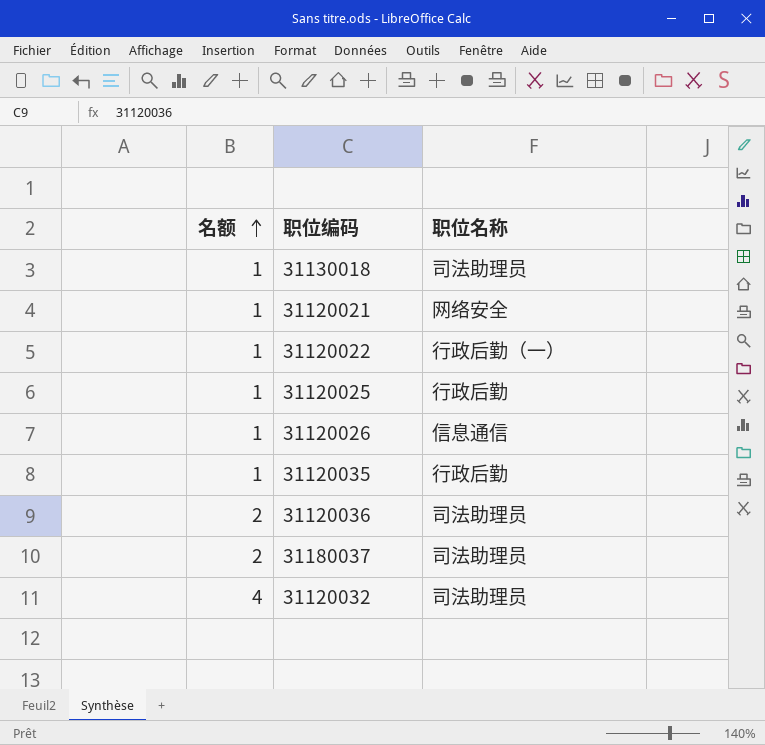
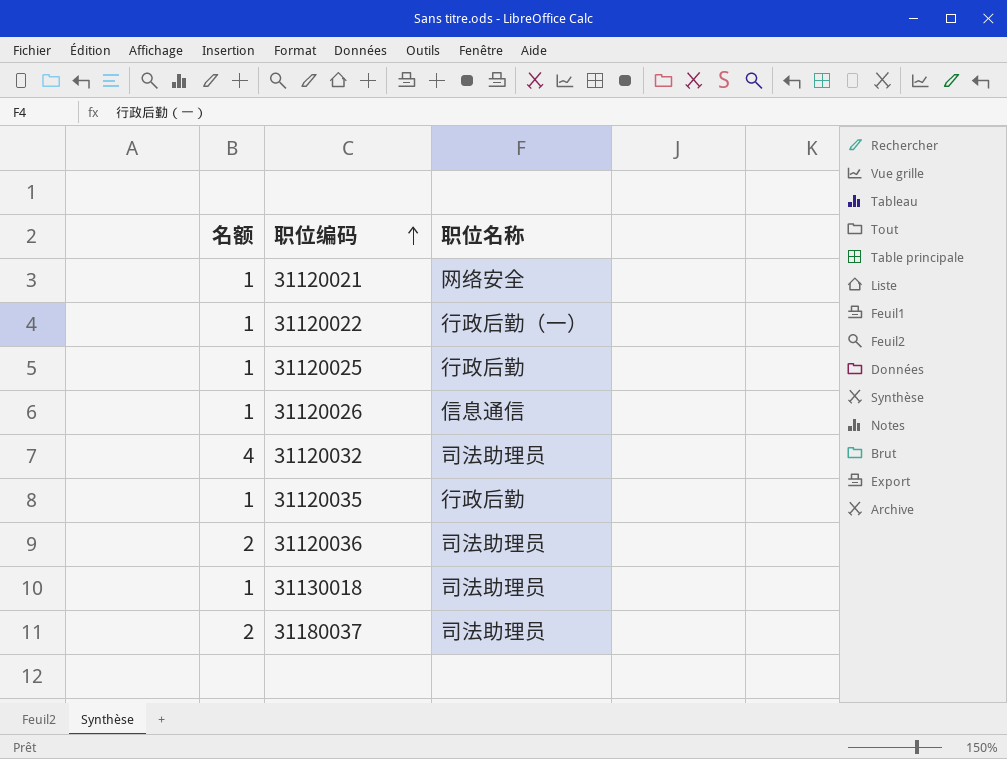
row order: 名额 ascending -> 职位编码 ascending

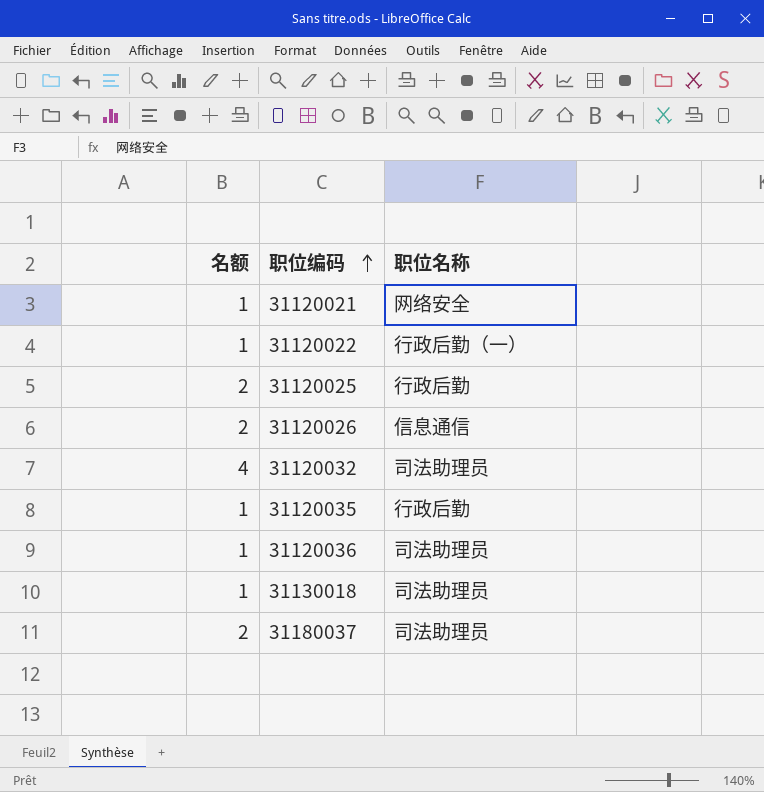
31120025 | 名额: 1 -> 2
31120026 | 名额: 1 -> 2
31120036 | 名额: 2 -> 1

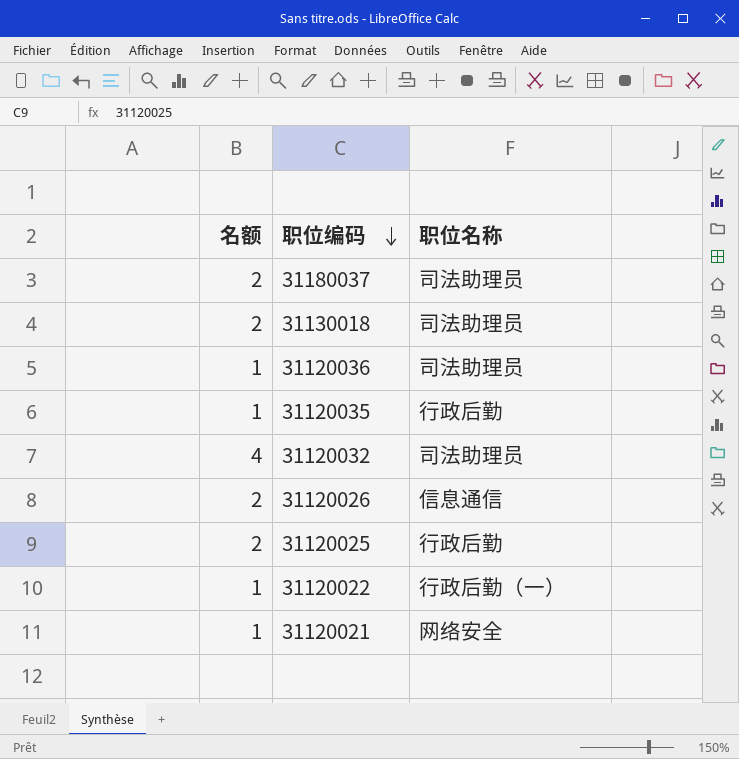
row order: 职位编码 ascending -> 职位编码 descending
31130018 | 名额: 1 -> 2

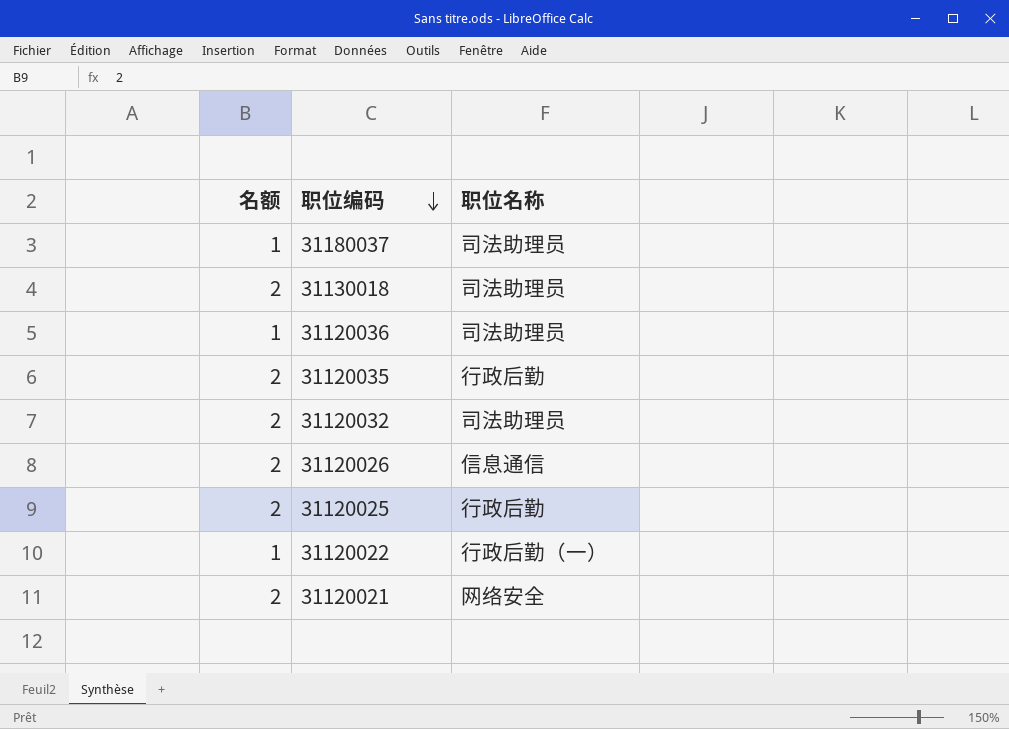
31180037 | 名额: 2 -> 1
31120035 | 名额: 1 -> 2
31120032 | 名额: 4 -> 2
31120021 | 名额: 1 -> 2

